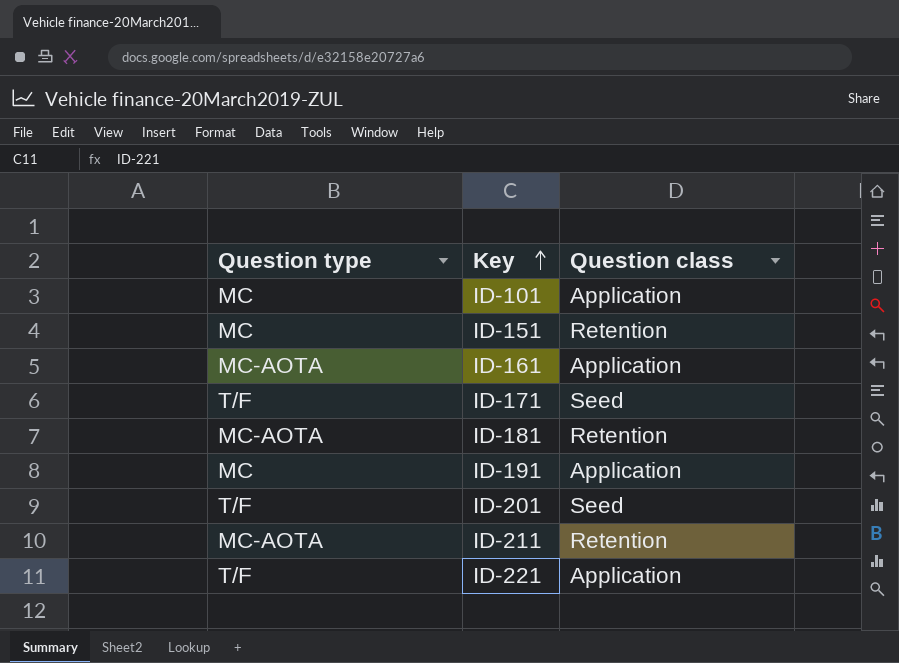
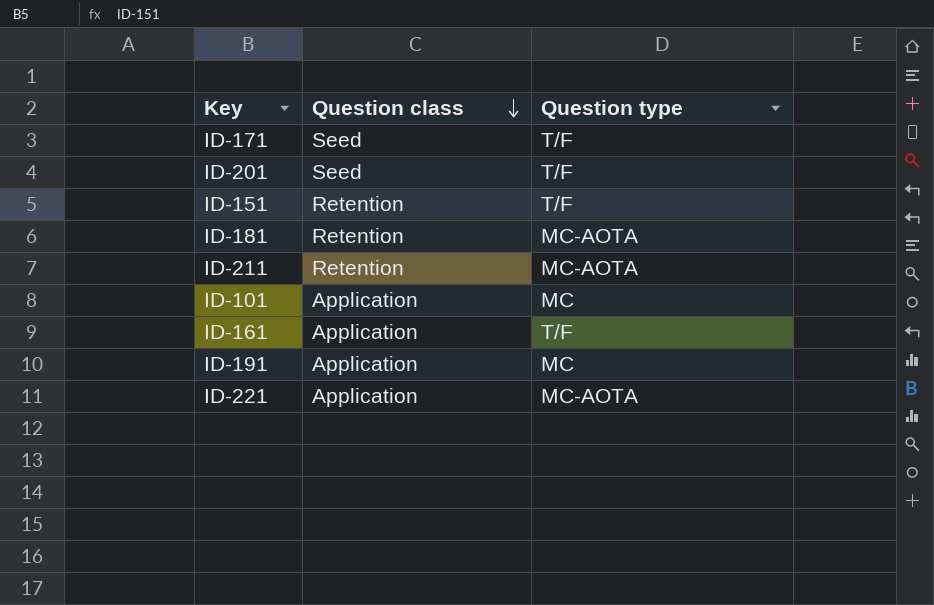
row order: Key ascending -> Question class descending
column Question type | position: 1 -> 3
ID-151 | Question type: MC -> T/F
ID-161 | Question type: MC-AOTA -> T/F
ID-221 | Question type: T/F -> MC-AOTA

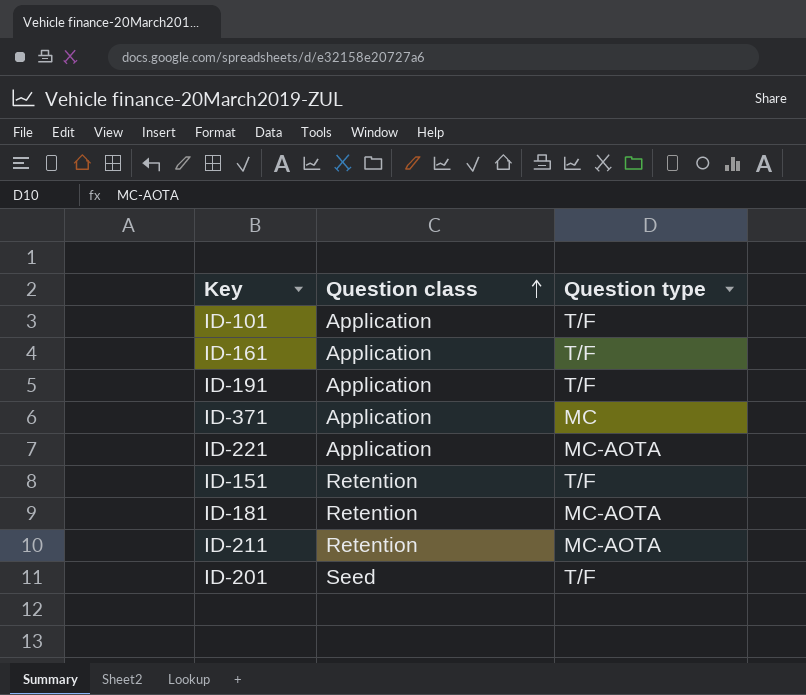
row order: Question class descending -> Question class ascending
row ID-171: Seed | T/F -> none
ID-101 | Question type: MC -> T/F
ID-191 | Question type: MC -> T/F
row ID-371: none -> Application | MC

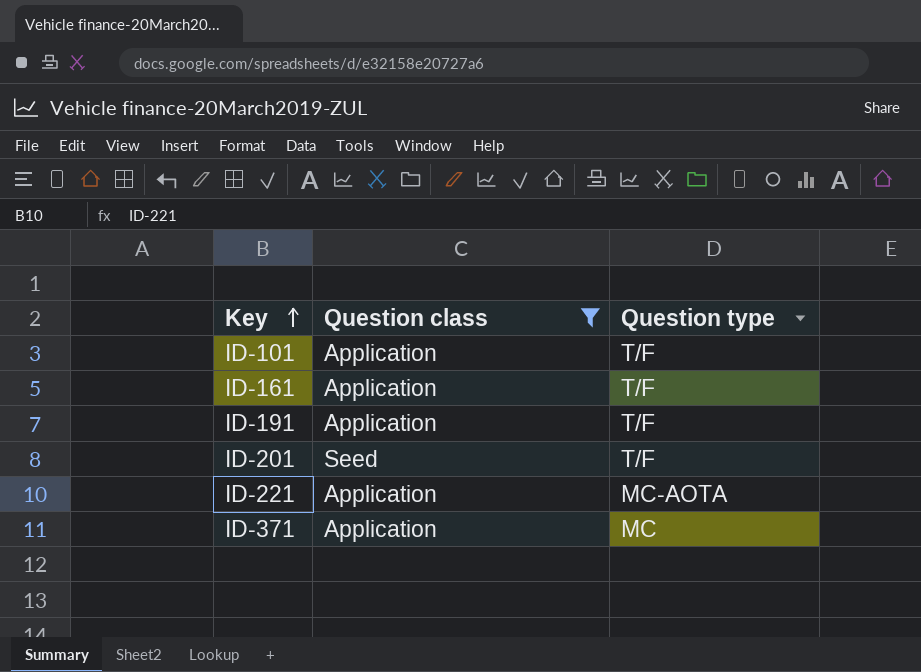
filter: none -> Question class != Retention
row order: Question class ascending -> Key ascending

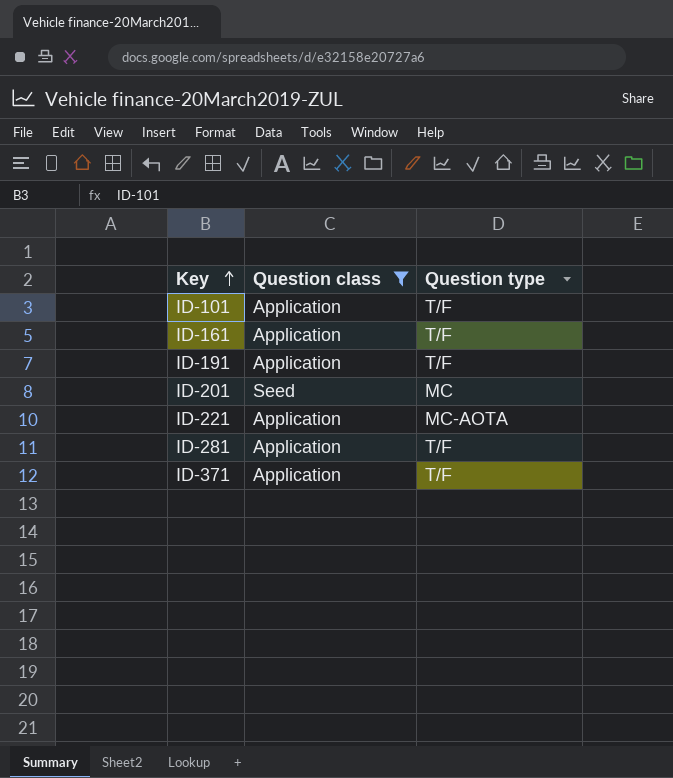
ID-201 | Question type: T/F -> MC
row ID-281: none -> Application | T/F
ID-371 | Question type: MC -> T/F

